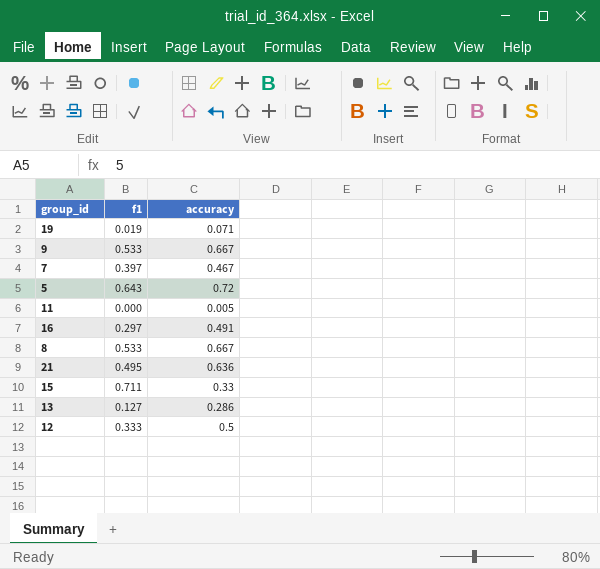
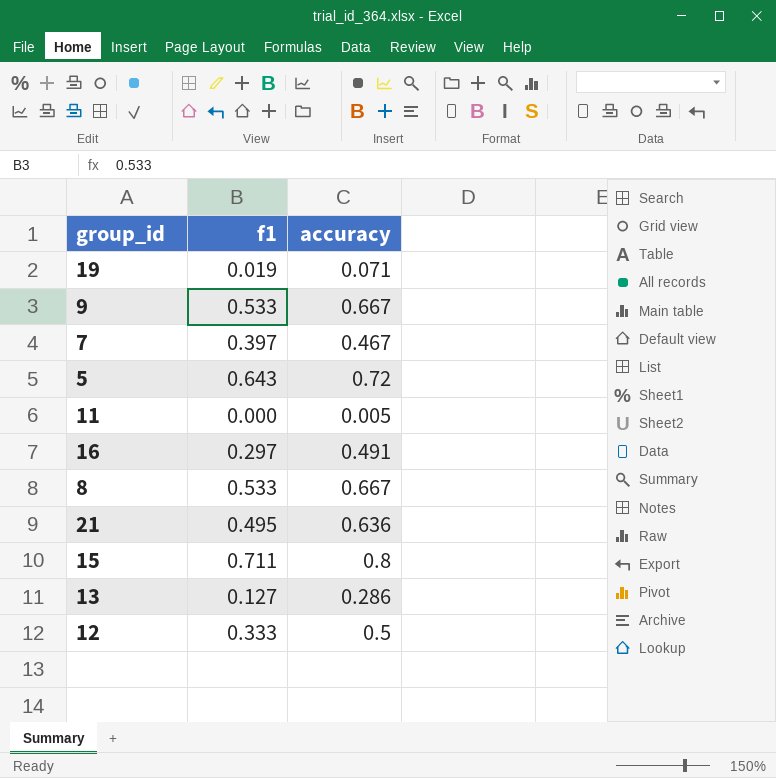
15 | accuracy: 0.33 -> 0.8

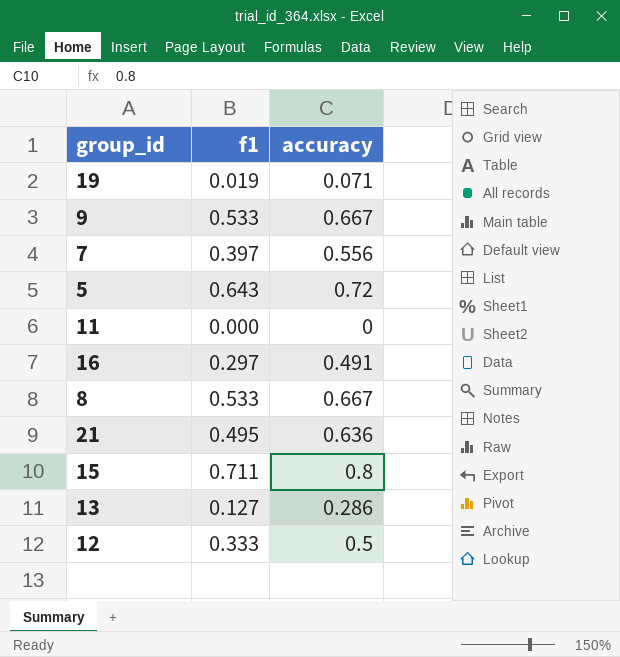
7 | accuracy: 0.467 -> 0.556
11 | accuracy: 0.005 -> 0

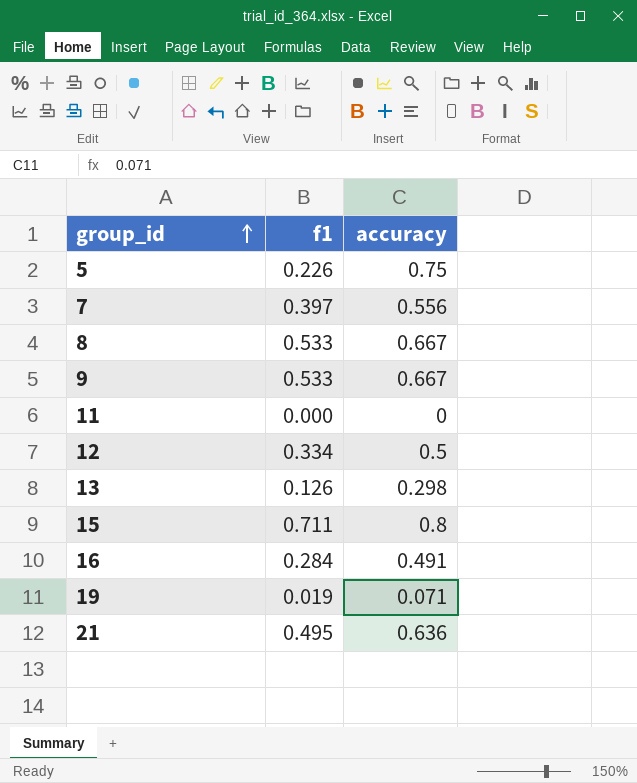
row order: none -> group_id ascending
5 | f1: 0.643 -> 0.226
5 | accuracy: 0.72 -> 0.75
12 | f1: 0.333 -> 0.334
13 | f1: 0.127 -> 0.126
13 | accuracy: 0.286 -> 0.298
16 | f1: 0.297 -> 0.284

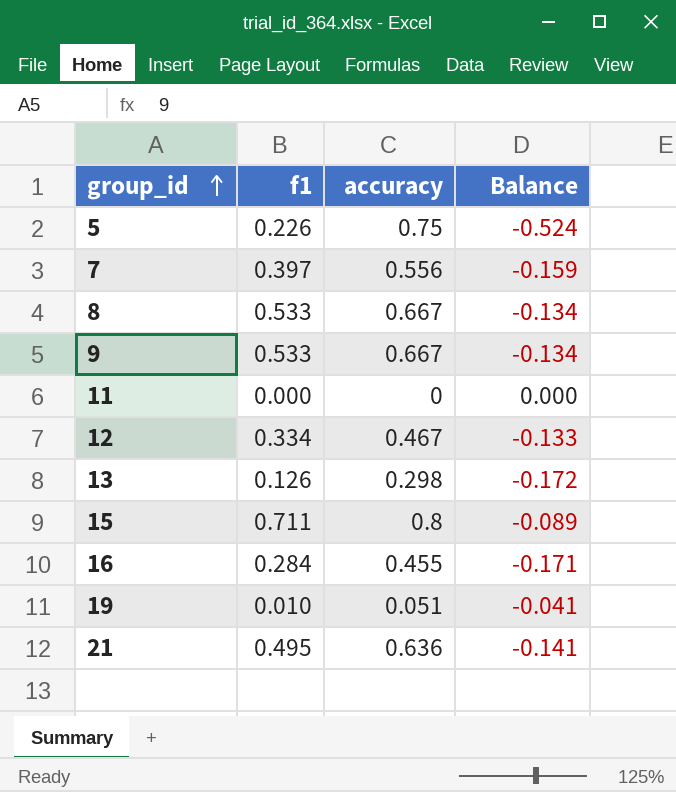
column Balance | formula: none -> [f1] - [accuracy]
12 | accuracy: 0.5 -> 0.467
16 | accuracy: 0.491 -> 0.455
19 | f1: 0.019 -> 0.010
19 | accuracy: 0.071 -> 0.051

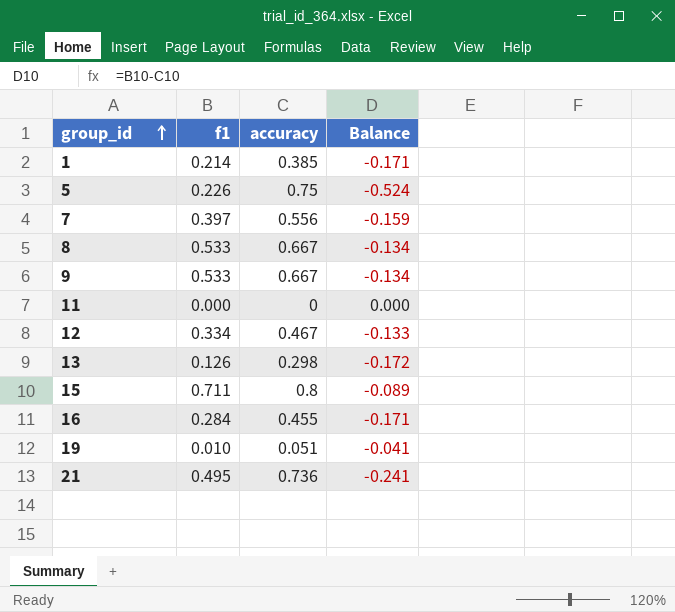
row 1: none -> 0.214 | 0.385 | -0.171
21 | accuracy: 0.636 -> 0.736
21 | Balance: -0.141 -> -0.241

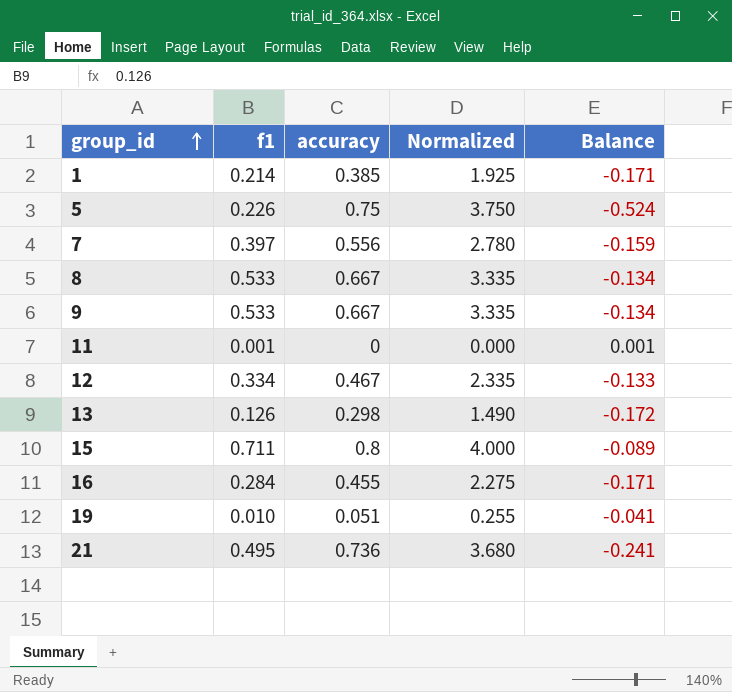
column Normalized | formula: none -> [accuracy] * 5
11 | f1: 0.000 -> 0.001
11 | Balance: 0.000 -> 0.001

